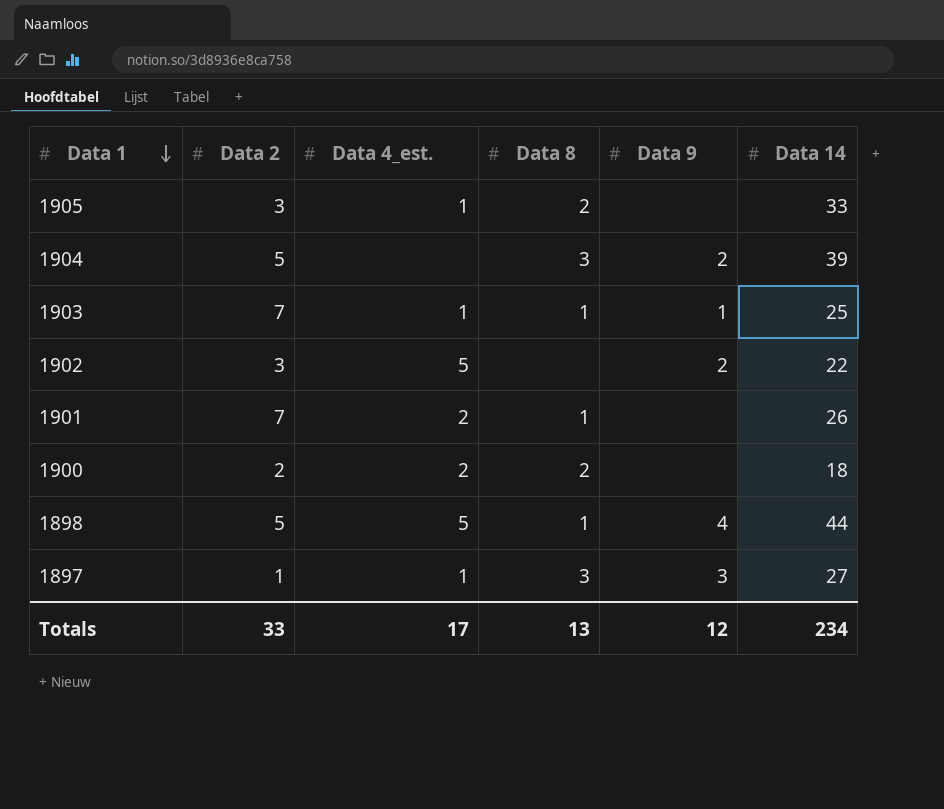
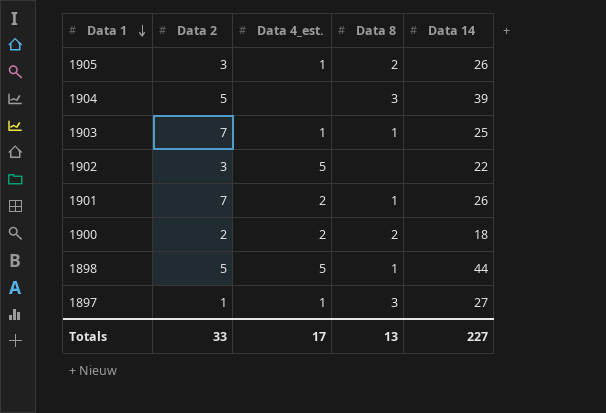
column Data 9 | position: 5 -> none
1905 | Data 14: 33 -> 26
Totals | Data 14: 234 -> 227

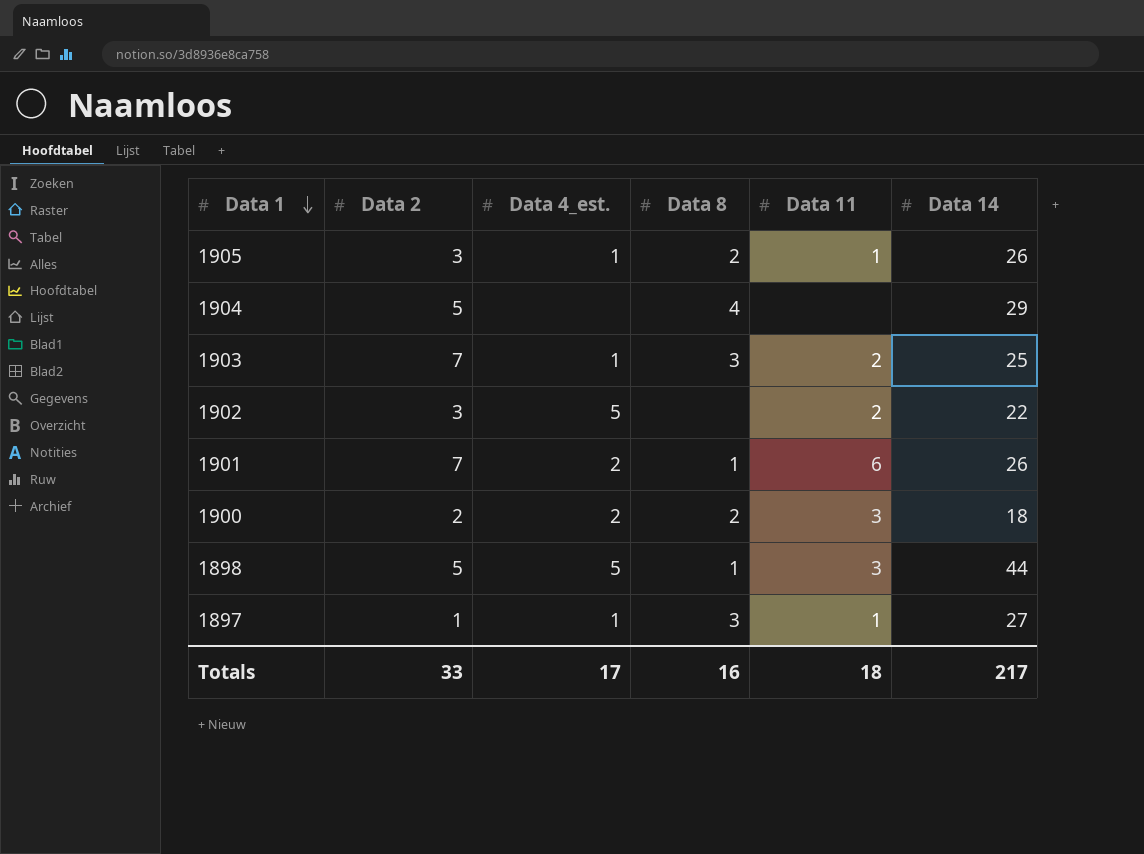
column Data 11 | position: none -> 5
1904 | Data 8: 3 -> 4
1904 | Data 14: 39 -> 29
1903 | Data 8: 1 -> 3
Totals | Data 8: 13 -> 16
Totals | Data 14: 227 -> 217

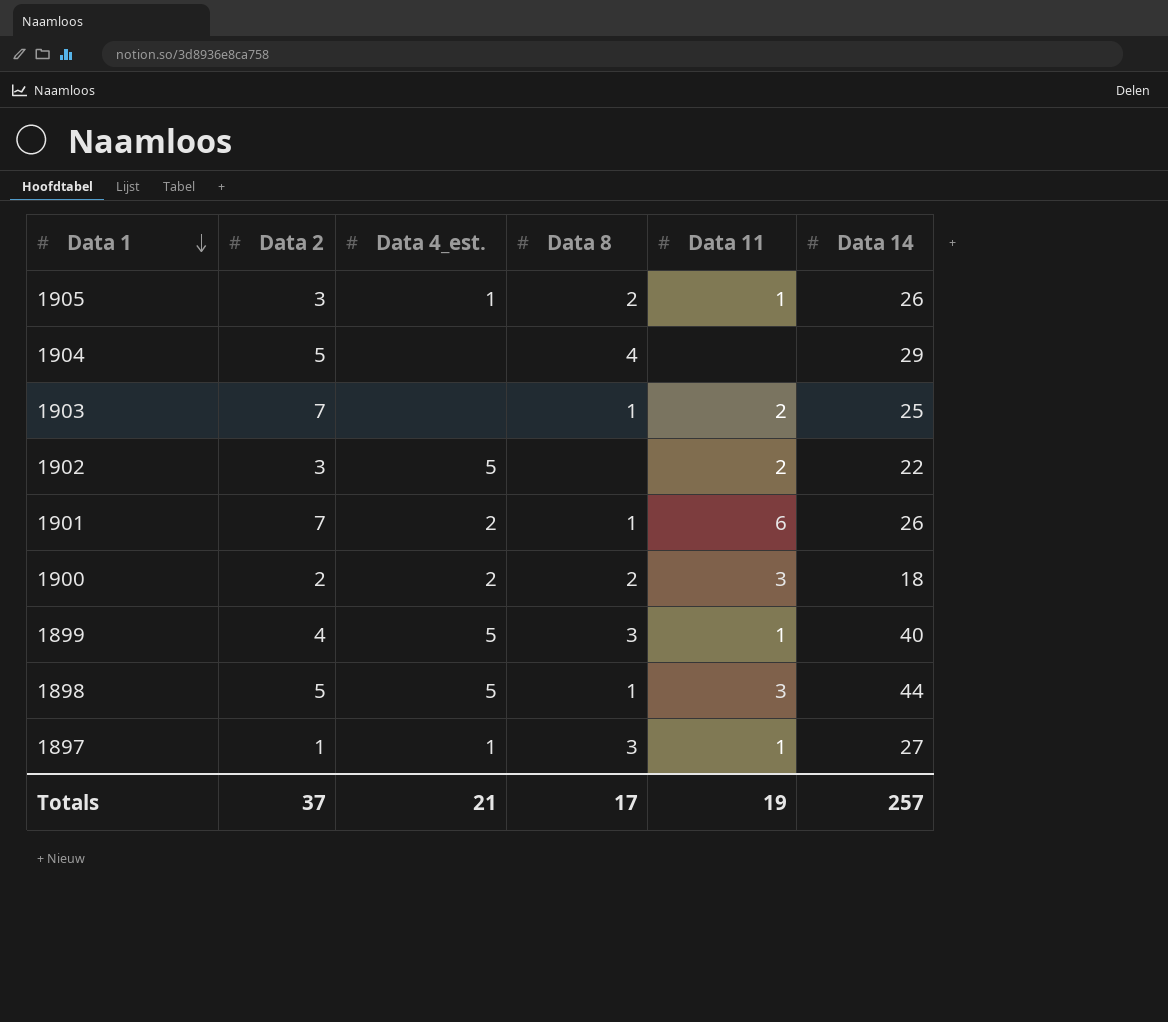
1903 | Data 4_est.: 1 -> none
1903 | Data 8: 3 -> 1
row 1899: none -> 4 | 5 | 3 | 1 | 40
Totals | Data 2: 33 -> 37
Totals | Data 4_est.: 17 -> 21
Totals | Data 8: 16 -> 17
Totals | Data 11: 18 -> 19
Totals | Data 14: 217 -> 257

